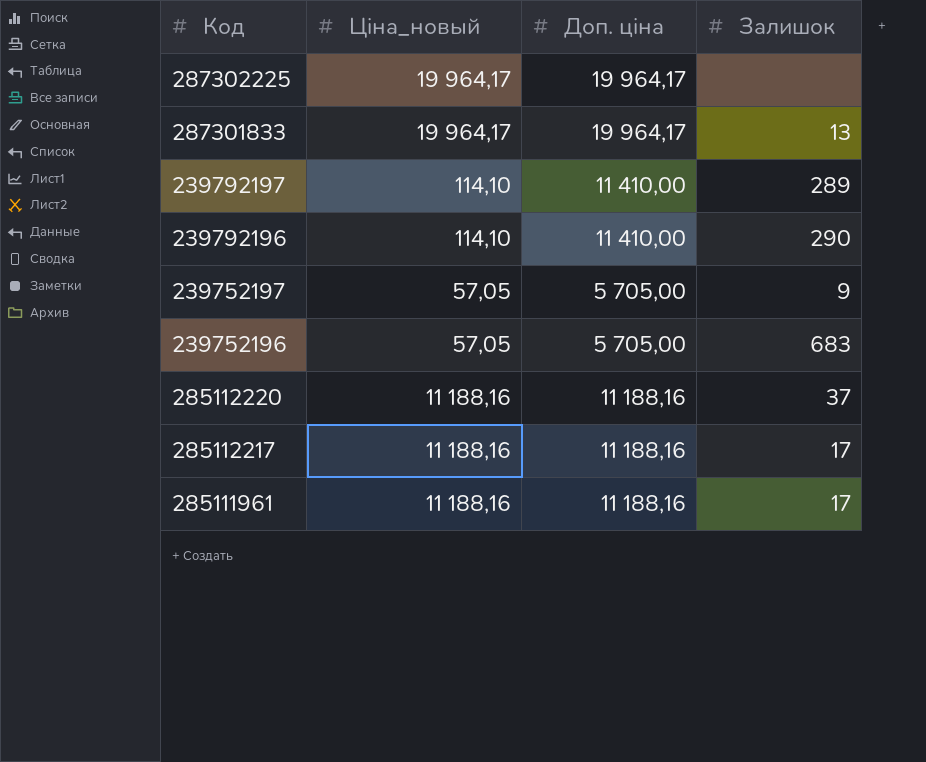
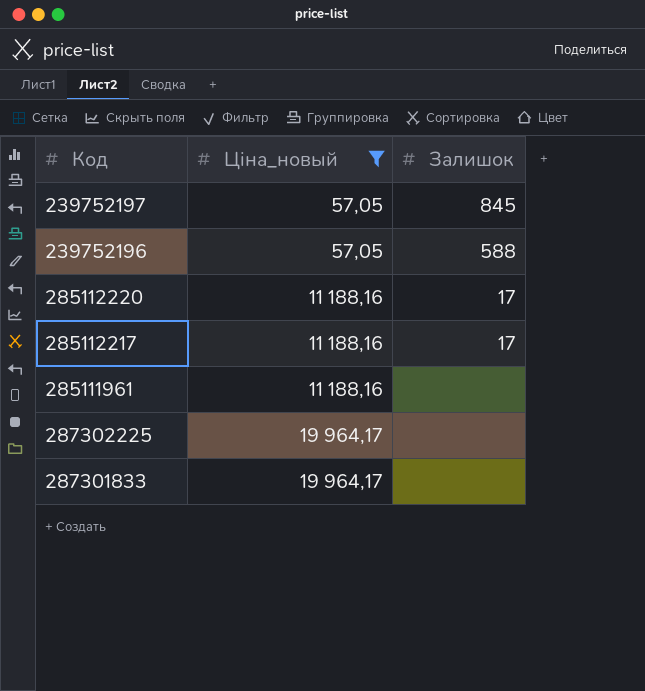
filter: none -> Ціна_новый != 114,10
row order: none -> Ціна_новый ascending
column Доп. ціна | position: 3 -> none
239752197 | Залишок: 9 -> 845
239752196 | Залишок: 683 -> 588
285112220 | Залишок: 37 -> 17
285111961 | Залишок: 17 -> none
287301833 | Залишок: 13 -> none

